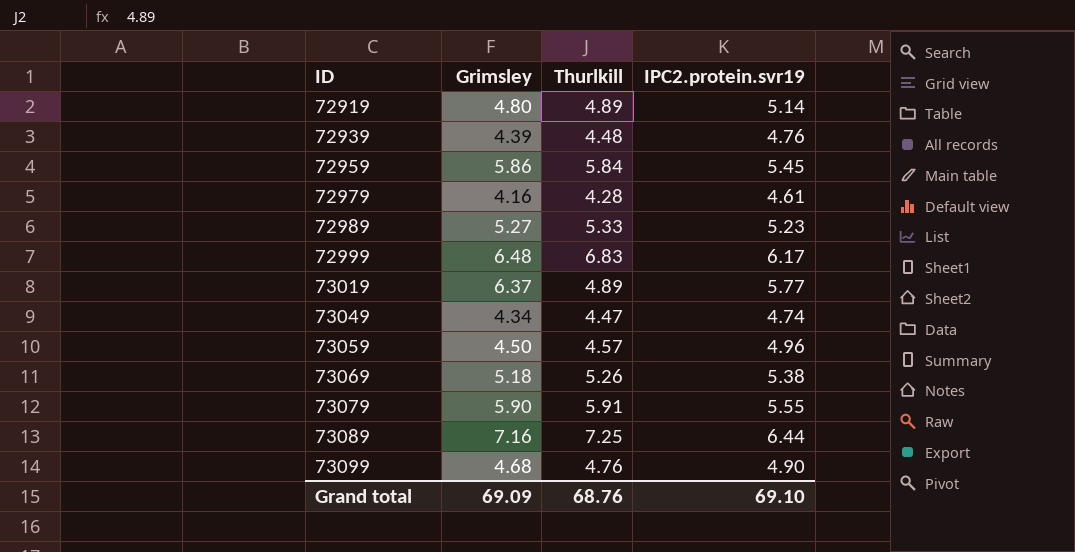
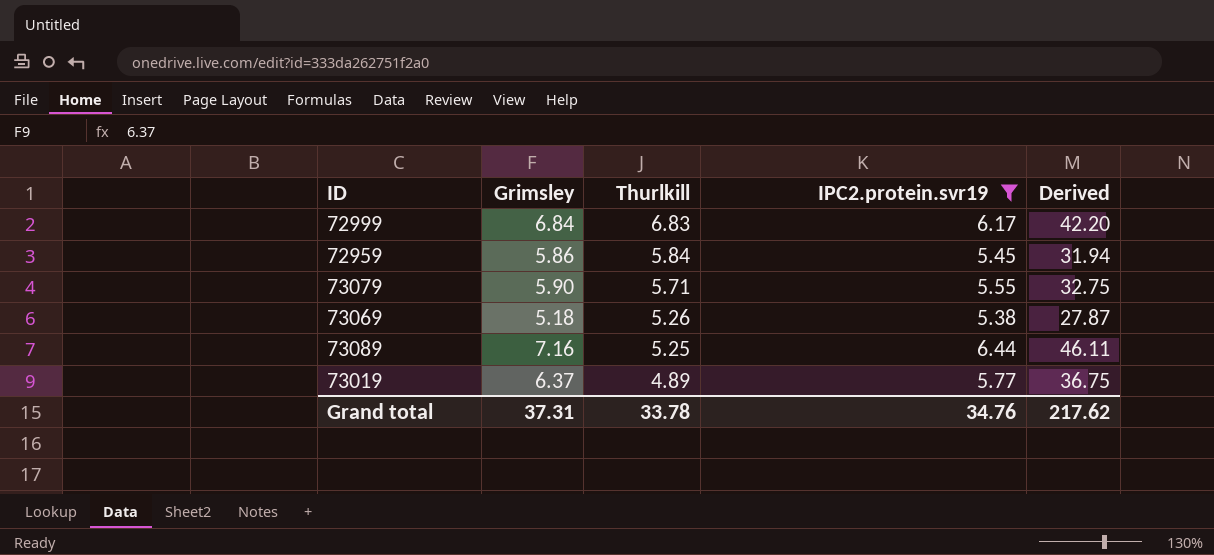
filter: none -> IPC2.protein.svr19 >= 5.38
row order: ID ascending -> Thurlkill descending
column Derived | formula: none -> [Grimsley] * [IPC2.protein.svr19]
72999 | Grimsley: 6.48 -> 6.84
73079 | Thurlkill: 5.91 -> 5.71
73089 | Thurlkill: 7.25 -> 5.25
Grand total | Grimsley: 69.09 -> 37.31
Grand total | Thurlkill: 68.76 -> 33.78
Grand total | IPC2.protein.svr19: 69.10 -> 34.76

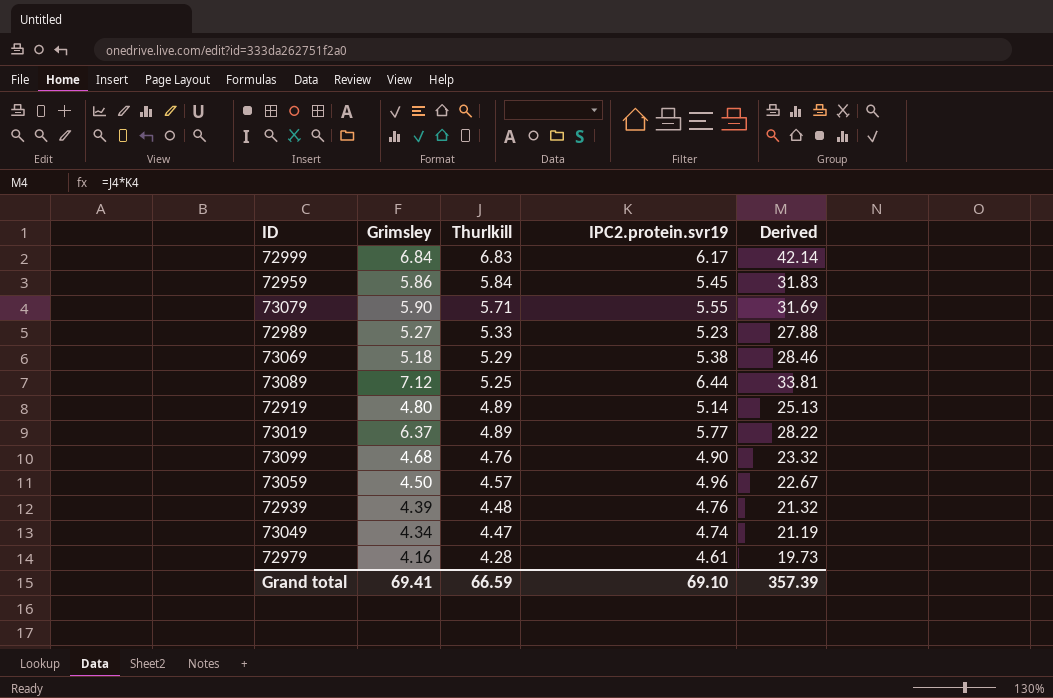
filter: IPC2.protein.svr19 >= 5.38 -> none
column Derived | formula: [Grimsley] * [IPC2.protein.svr19] -> [Thurlkill] * [IPC2.protein.svr19]
73069 | Thurlkill: 5.26 -> 5.29
73089 | Grimsley: 7.16 -> 7.12
Grand total | Grimsley: 37.31 -> 69.41
Grand total | Thurlkill: 33.78 -> 66.59
Grand total | IPC2.protein.svr19: 34.76 -> 69.10
Grand total | Derived: 217.62 -> 357.39

